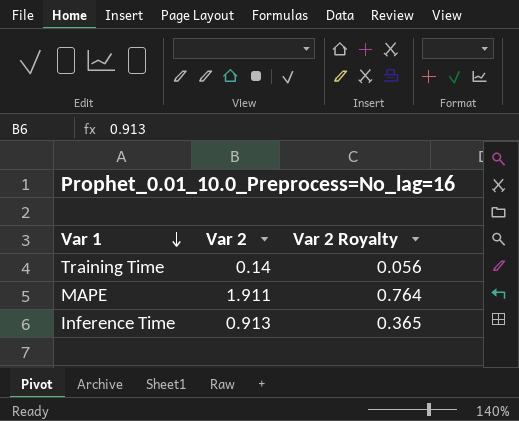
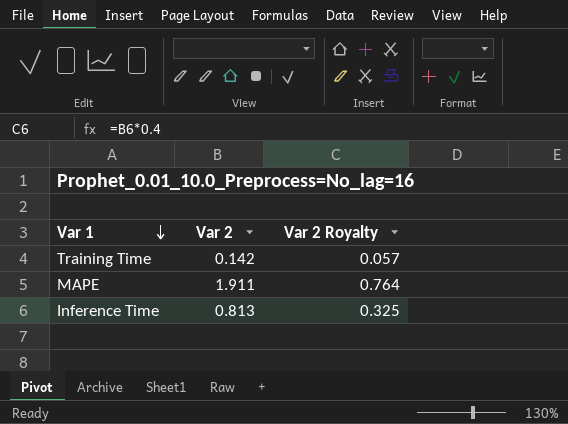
Training Time | Var 2: 0.14 -> 0.142
Training Time | Var 2 Royalty: 0.056 -> 0.057
Inference Time | Var 2: 0.913 -> 0.813
Inference Time | Var 2 Royalty: 0.365 -> 0.325

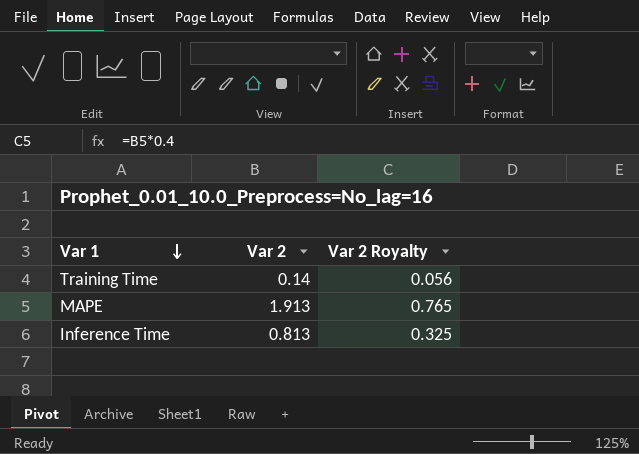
Training Time | Var 2: 0.142 -> 0.14
Training Time | Var 2 Royalty: 0.057 -> 0.056
MAPE | Var 2: 1.911 -> 1.913
MAPE | Var 2 Royalty: 0.764 -> 0.765

